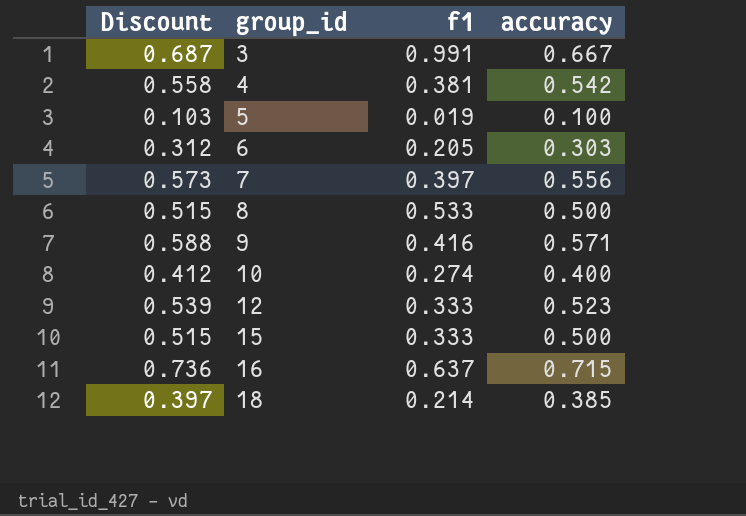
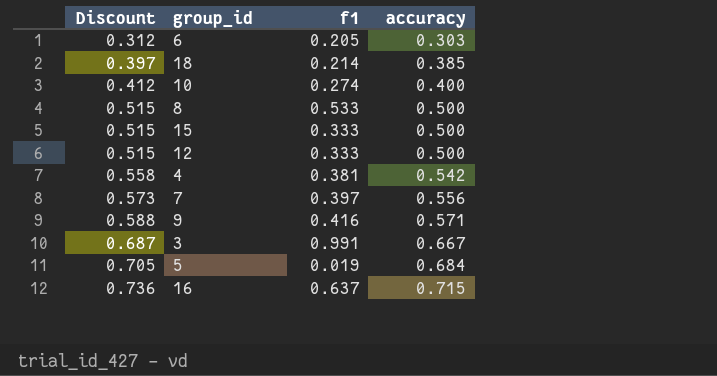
row order: group_id ascending -> Discount ascending
12 | Discount: 0.539 -> 0.515
12 | accuracy: 0.523 -> 0.500
5 | Discount: 0.103 -> 0.705
5 | accuracy: 0.100 -> 0.684

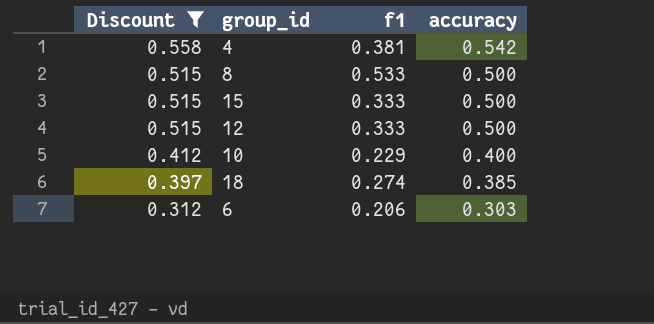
filter: none -> Discount <= 0.558
row order: Discount ascending -> Discount descending
10 | f1: 0.274 -> 0.229
18 | f1: 0.214 -> 0.274
6 | f1: 0.205 -> 0.206

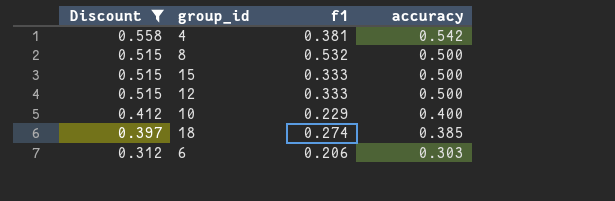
8 | f1: 0.533 -> 0.532

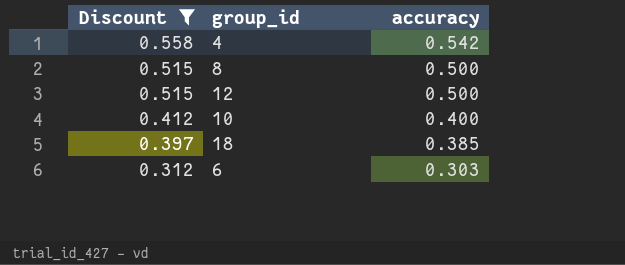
column f1 | position: 3 -> none
row 15: 0.515 | 0.333 | 0.500 -> none

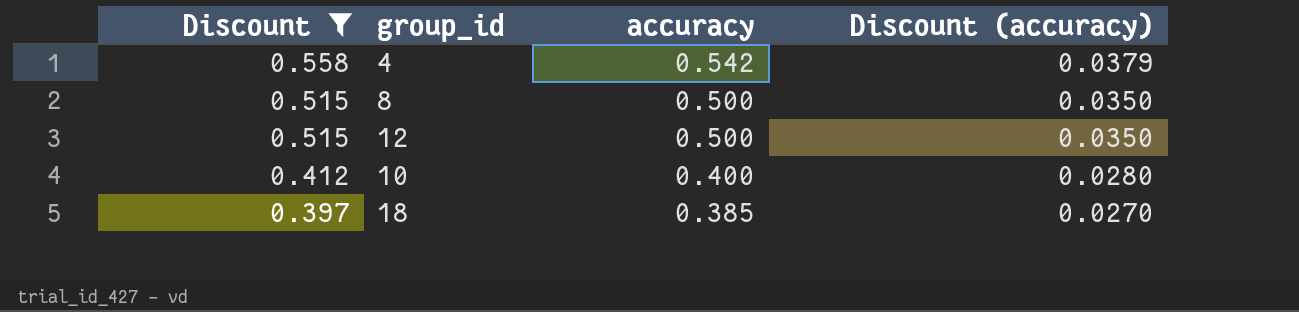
column Discount (accuracy) | formula: none -> [accuracy] * 0.07
row 6: 0.312 | 0.303 -> none

